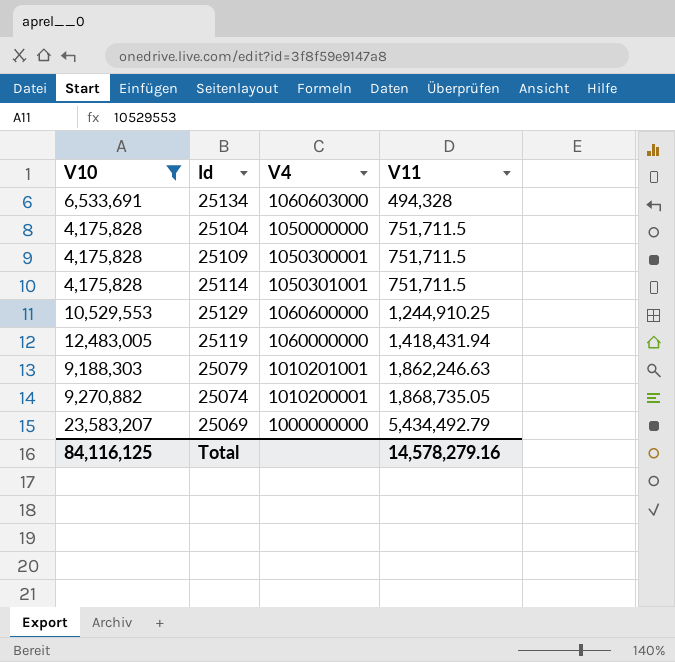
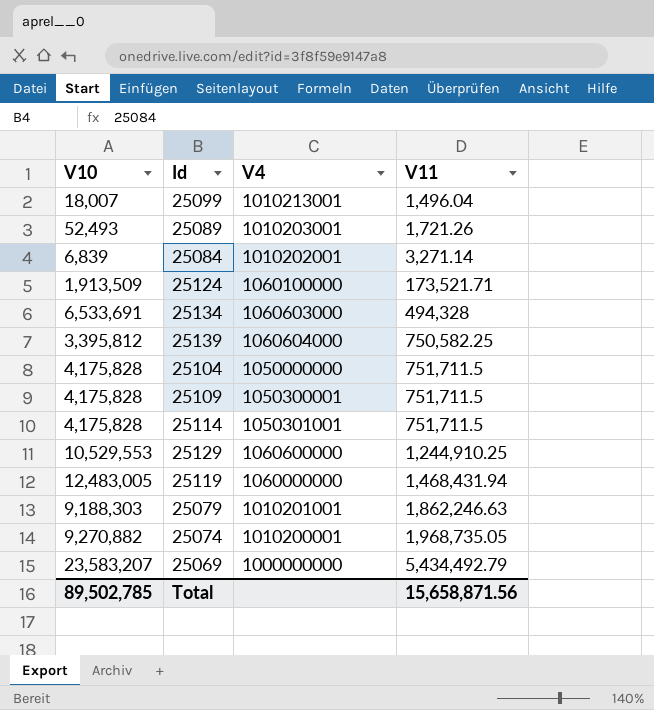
filter: V10 >= 4,175,828 -> none
25119 | V11: 1,418,431.94 -> 1,468,431.94
25074 | V11: 1,868,735.05 -> 1,968,735.05
Total | V10: 84,116,125 -> 89,502,785
Total | V11: 14,578,279.16 -> 15,658,871.56

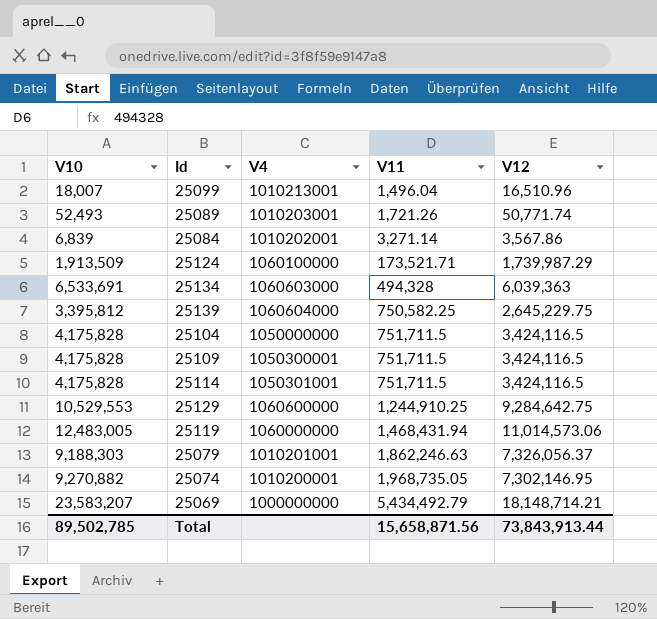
column V12 | formula: none -> [V10] - [V11]

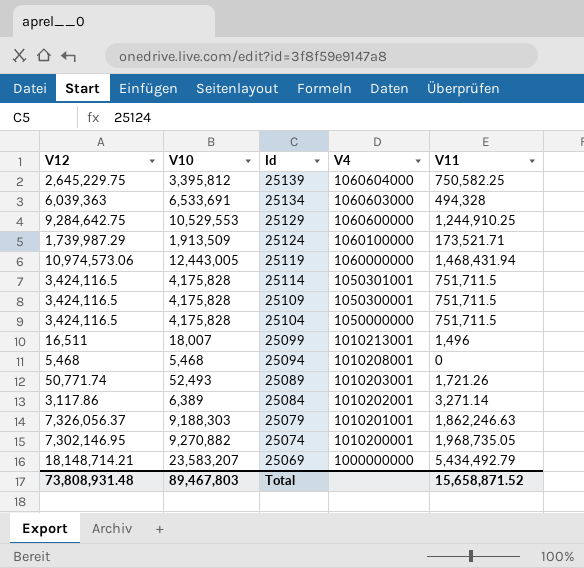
row order: V11 ascending -> Id descending
column V12 | position: 5 -> 1
25119 | V12: 11,014,573.06 -> 10,974,573.06
25119 | V10: 12,483,005 -> 12,443,005
25099 | V12: 16,510.96 -> 16,511
25099 | V11: 1,496.04 -> 1,496
row 25094: none -> 5,468 | 5,468 | 1010208001 | 0
25084 | V12: 3,567.86 -> 3,117.86
25084 | V10: 6,839 -> 6,389
Total | V12: 73,843,913.44 -> 73,808,931.48
Total | V10: 89,502,785 -> 89,467,803
Total | V11: 15,658,871.56 -> 15,658,871.52

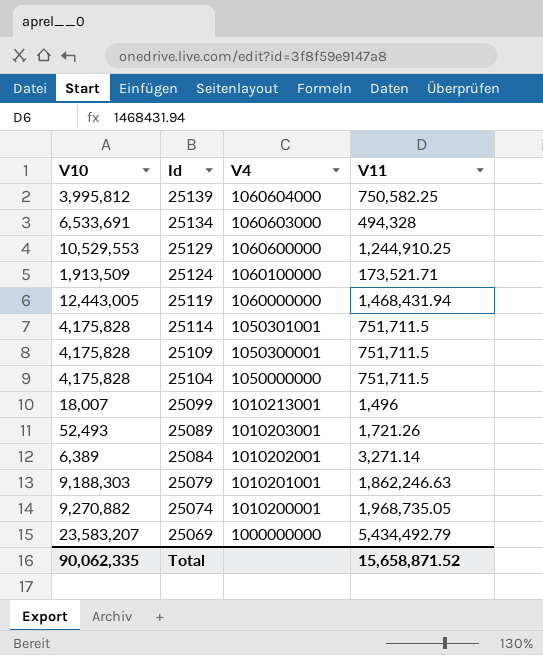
column V12 | formula: [V10] - [V11] -> none
row 25094: 5,468 | 5,468 | 1010208001 | 0 -> none
25139 | V10: 3,395,812 -> 3,995,812
Total | V10: 89,467,803 -> 90,062,335

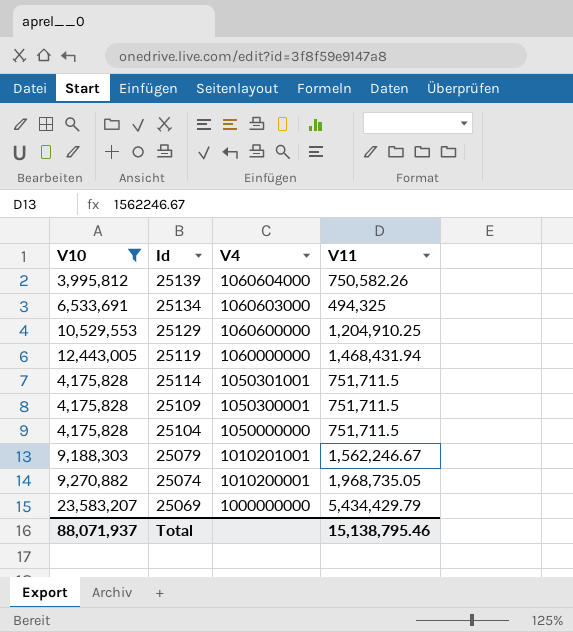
filter: none -> V10 >= 3,995,812
25139 | V11: 750,582.25 -> 750,582.26
25134 | V11: 494,328 -> 494,325
25129 | V11: 1,244,910.25 -> 1,204,910.25
25079 | V11: 1,862,246.63 -> 1,562,246.67
25069 | V11: 5,434,492.79 -> 5,434,429.79
Total | V10: 90,062,335 -> 88,071,937
Total | V11: 15,658,871.52 -> 15,138,795.46

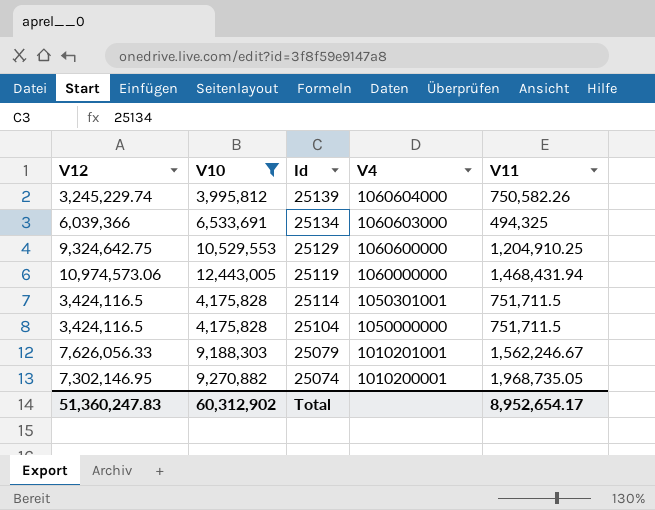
column V12 | formula: none -> [V10] - [V11]
row 25109: 4,175,828 | 1050300001 | 751,711.5 -> none
row 25069: 23,583,207 | 1000000000 | 5,434,429.79 -> none
Total | V10: 88,071,937 -> 60,312,902
Total | V11: 15,138,795.46 -> 8,952,654.17

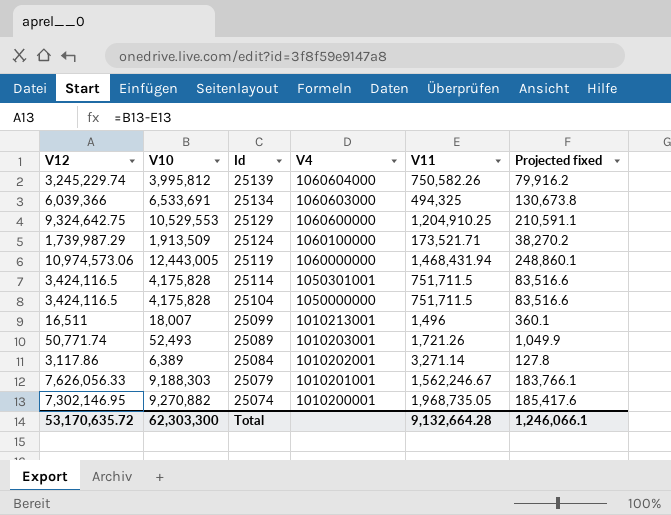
filter: V10 >= 3,995,812 -> none
column Projected fixed | formula: none -> [V10] * 0.02
Total | V12: 51,360,247.83 -> 53,170,635.72
Total | V10: 60,312,902 -> 62,303,300
Total | V11: 8,952,654.17 -> 9,132,664.28

